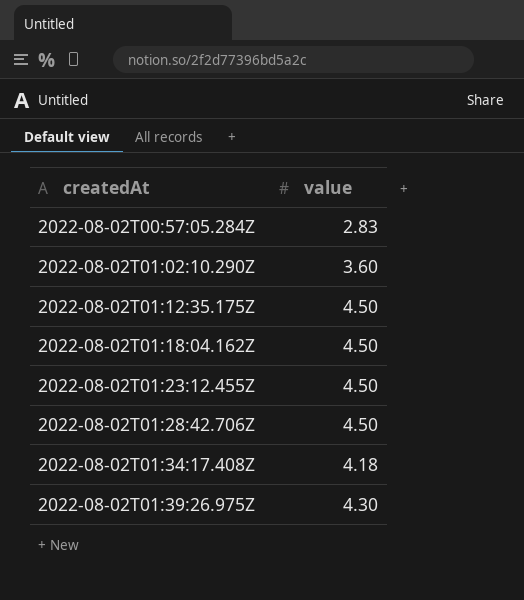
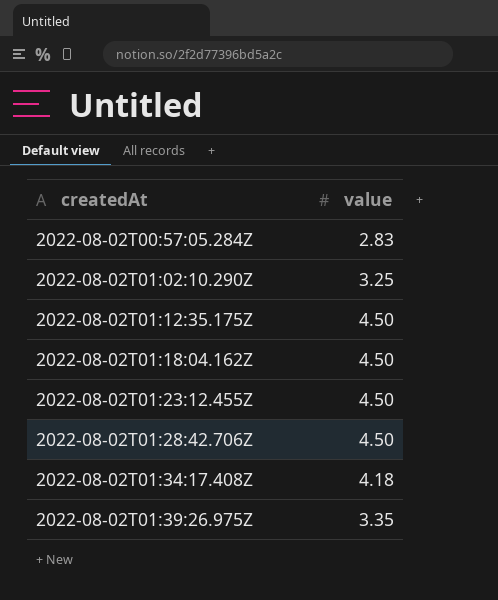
2022-08-02T01:02:10.290Z | value: 3.60 -> 3.25
2022-08-02T01:39:26.975Z | value: 4.30 -> 3.35

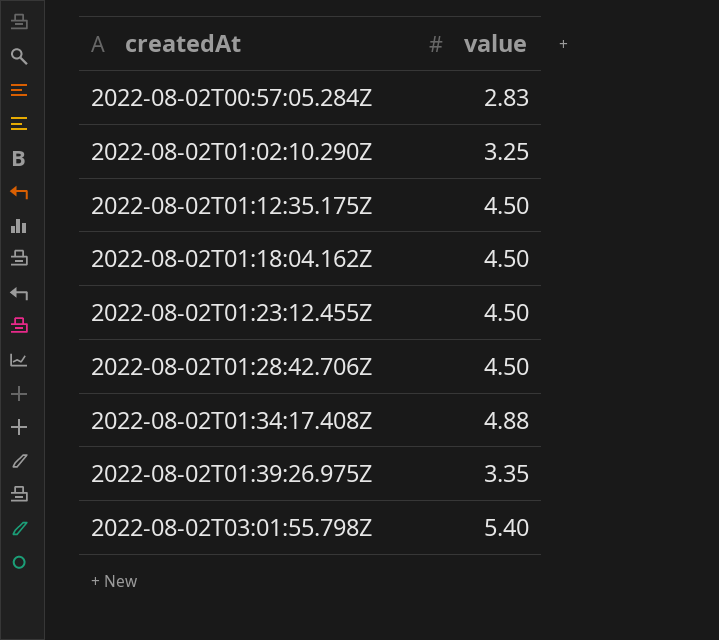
2022-08-02T01:34:17.408Z | value: 4.18 -> 4.88
row 2022-08-02T03:01:55.798Z: none -> 5.40

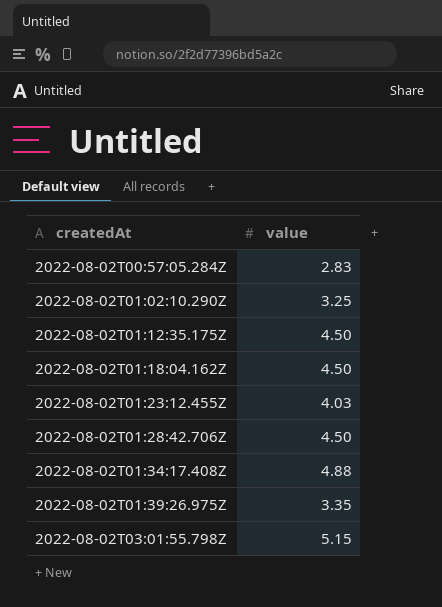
2022-08-02T01:23:12.455Z | value: 4.50 -> 4.03
2022-08-02T03:01:55.798Z | value: 5.40 -> 5.15

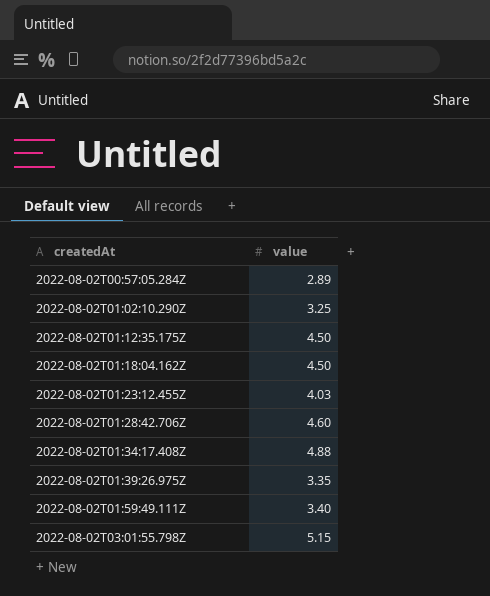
2022-08-02T00:57:05.284Z | value: 2.83 -> 2.89
2022-08-02T01:28:42.706Z | value: 4.50 -> 4.60
row 2022-08-02T01:59:49.111Z: none -> 3.40

